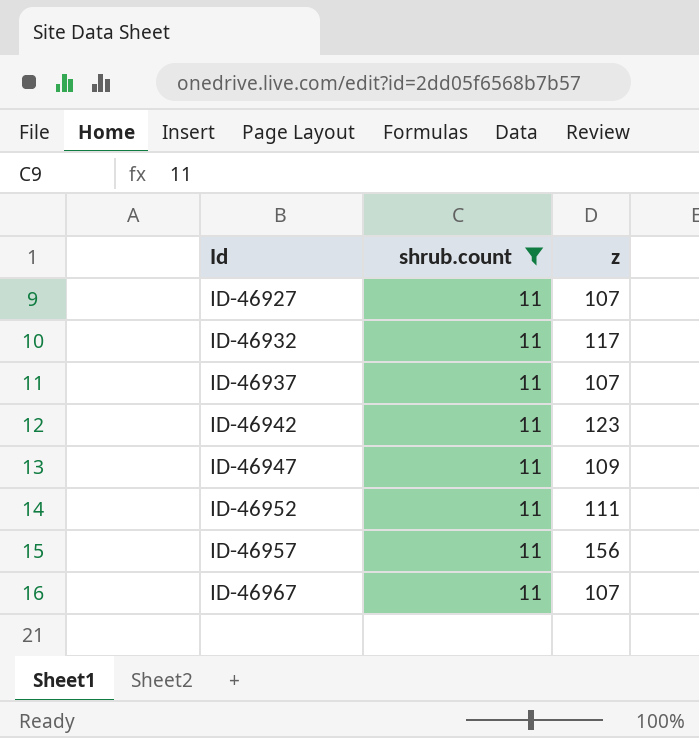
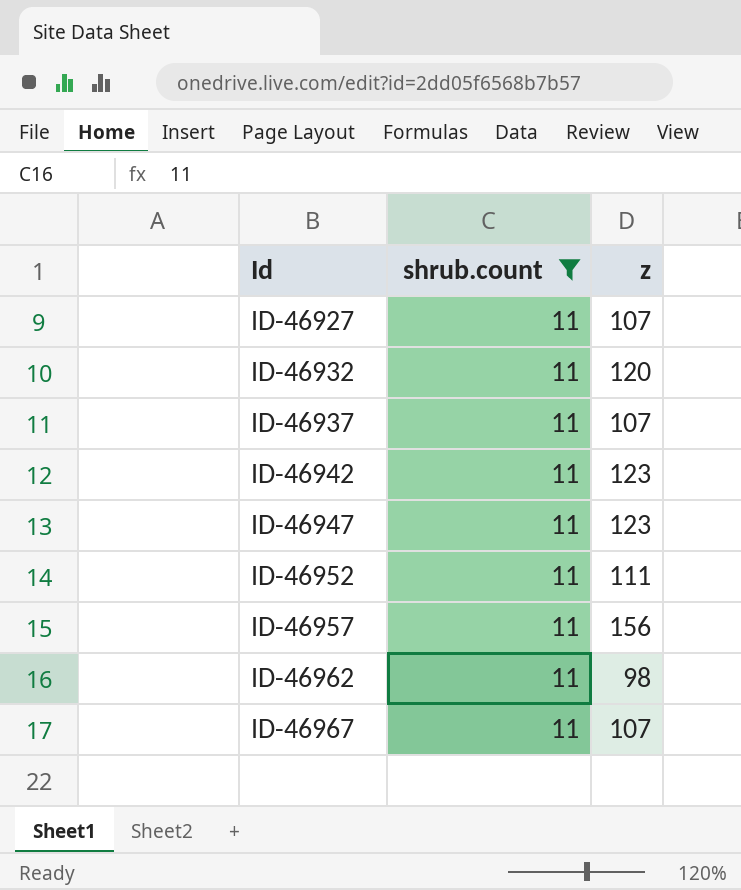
ID-46932 | z: 117 -> 120
ID-46947 | z: 109 -> 123
row ID-46962: none -> 11 | 98

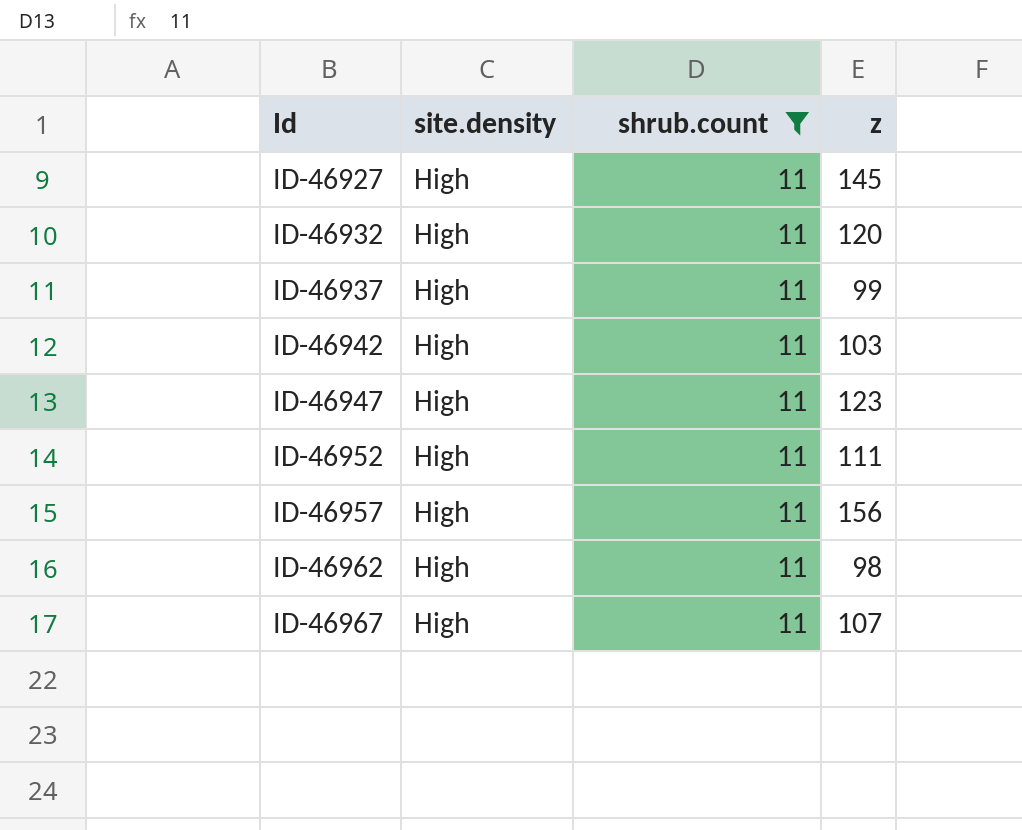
column site.density | position: none -> 2
ID-46927 | z: 107 -> 145
ID-46937 | z: 107 -> 99
ID-46942 | z: 123 -> 103

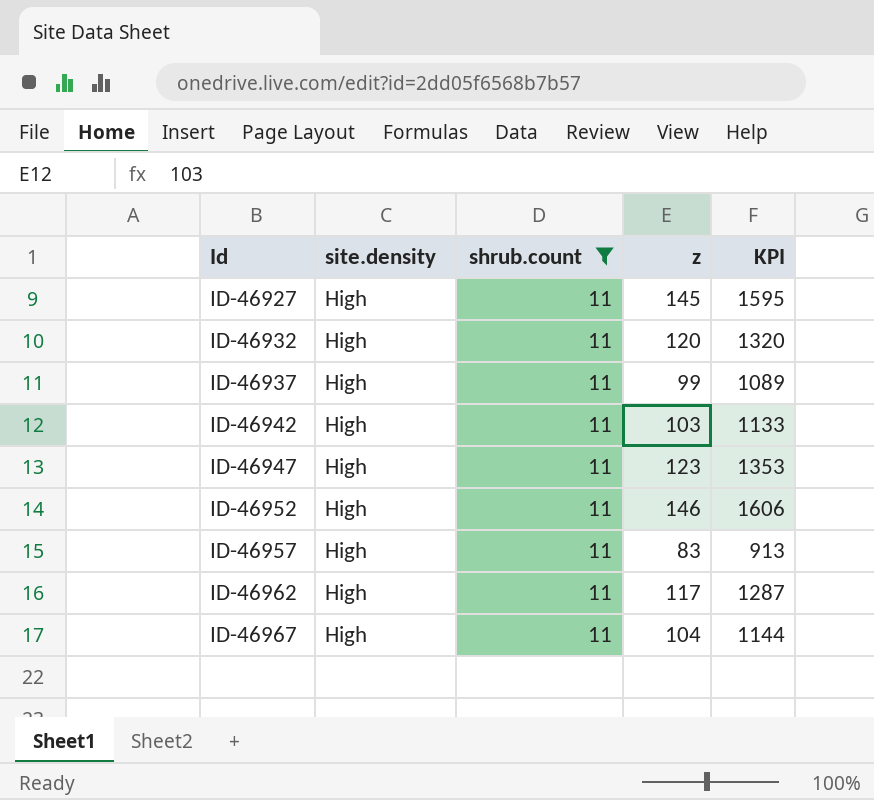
column KPI | formula: none -> [shrub.count] * [z]
ID-46952 | z: 111 -> 146
ID-46957 | z: 156 -> 83
ID-46962 | z: 98 -> 117
ID-46967 | z: 107 -> 104

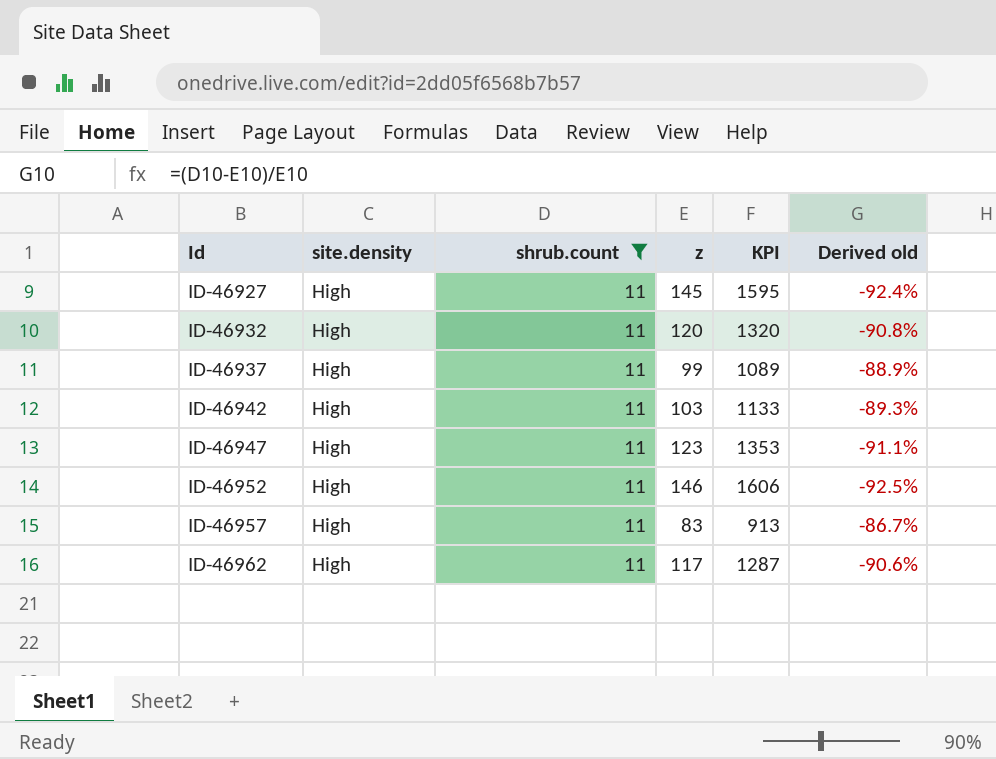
column Derived old | formula: none -> ([shrub.count] - [z]) / [z]
row ID-46967: High | 11 | 104 | 1144 -> none

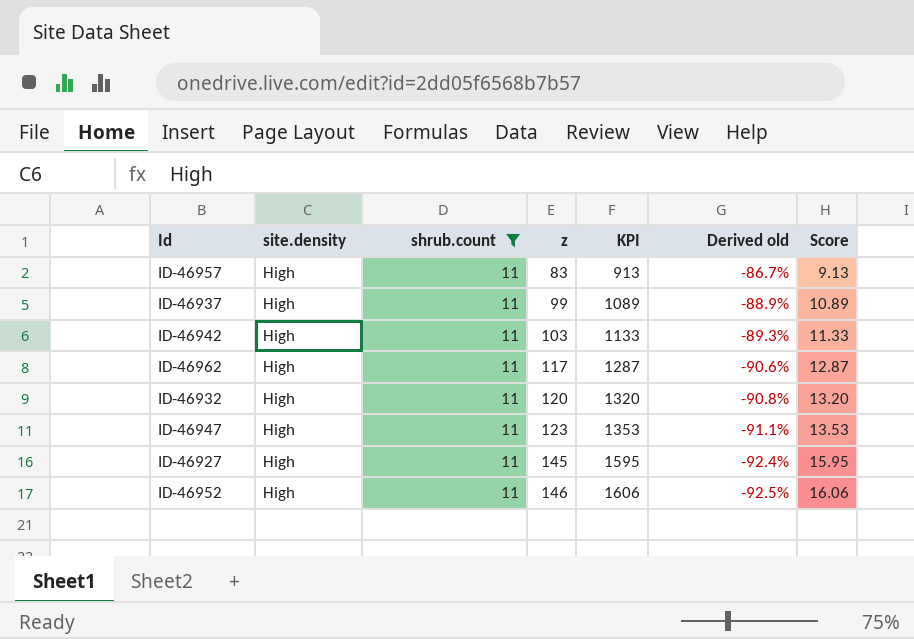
row order: Id ascending -> z ascending
column Score | formula: none -> [KPI] * 0.01

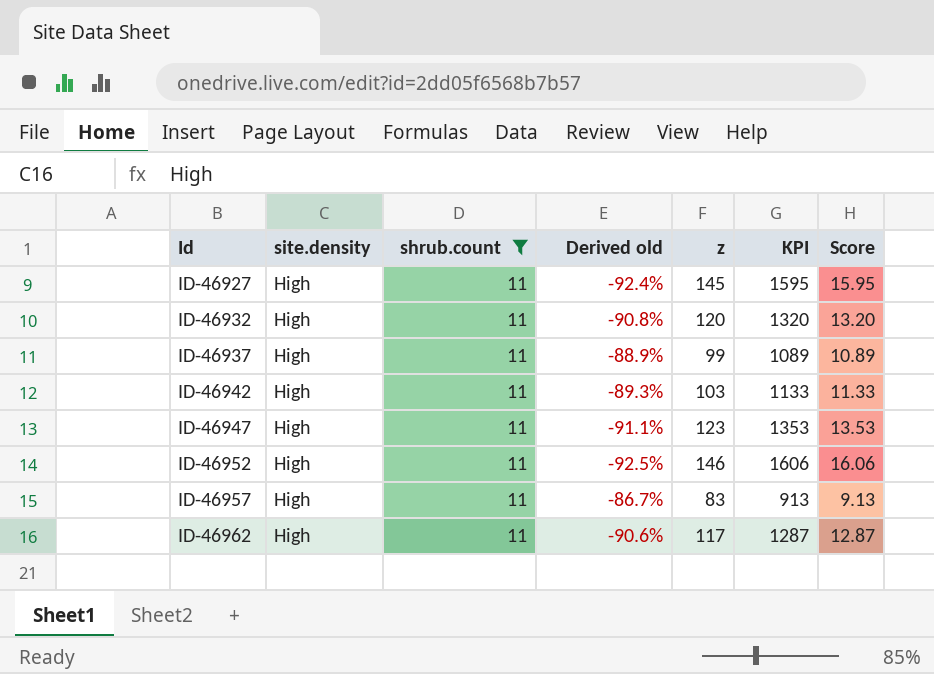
row order: z ascending -> Id ascending
column Derived old | position: 6 -> 4

